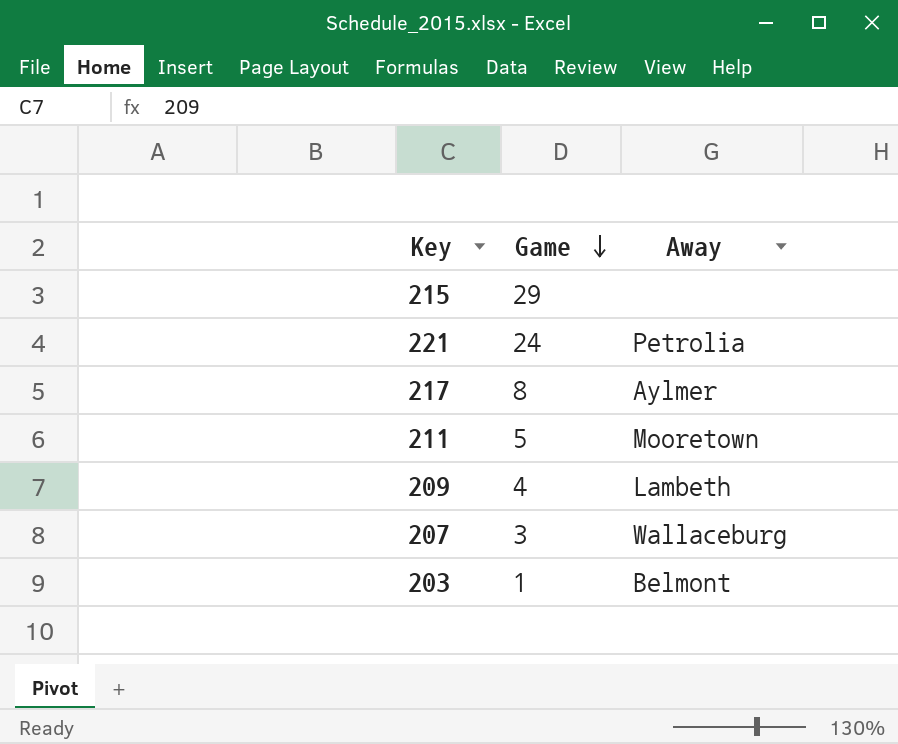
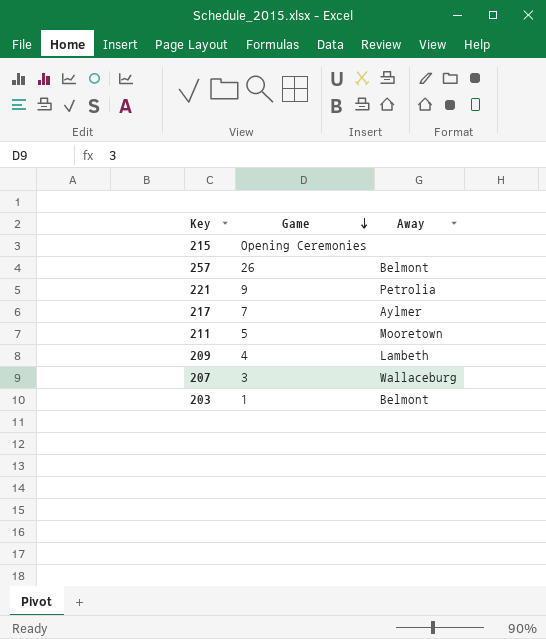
215 | Game: 29 -> Opening Ceremonies
row 257: none -> 26 | Belmont
221 | Game: 24 -> 9
217 | Game: 8 -> 7

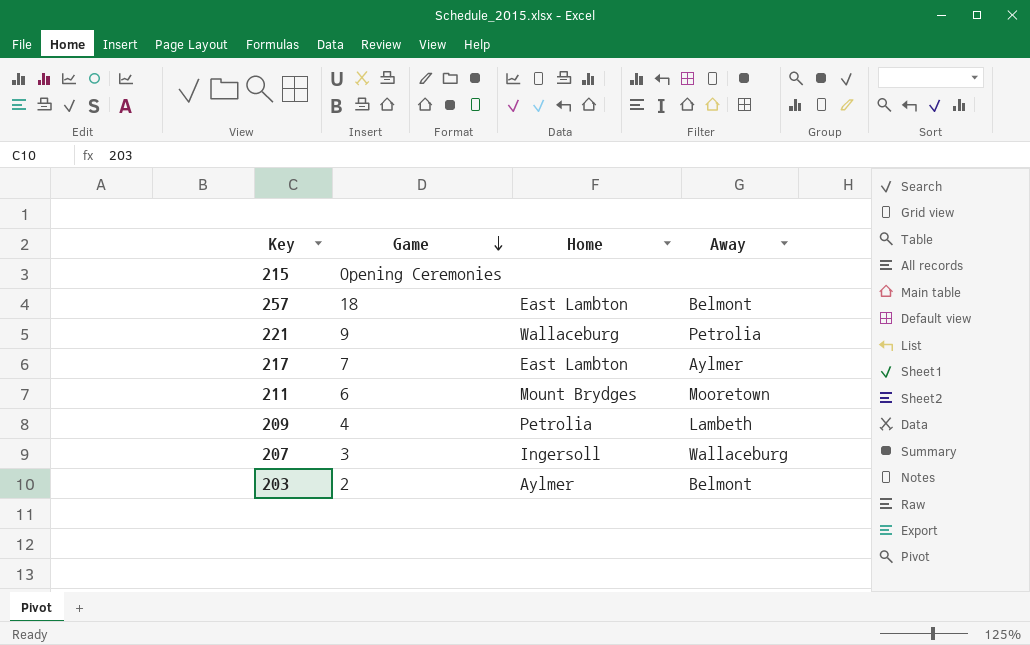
column Home | position: none -> 3
257 | Game: 26 -> 18
211 | Game: 5 -> 6
203 | Game: 1 -> 2

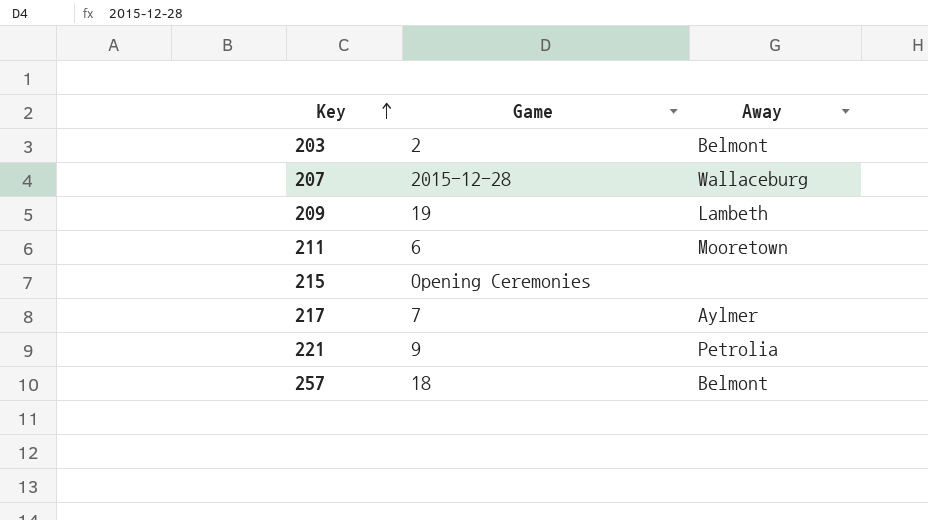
row order: Game descending -> Key ascending
column Home | position: 3 -> none
207 | Game: 3 -> 2015-12-28
209 | Game: 4 -> 19

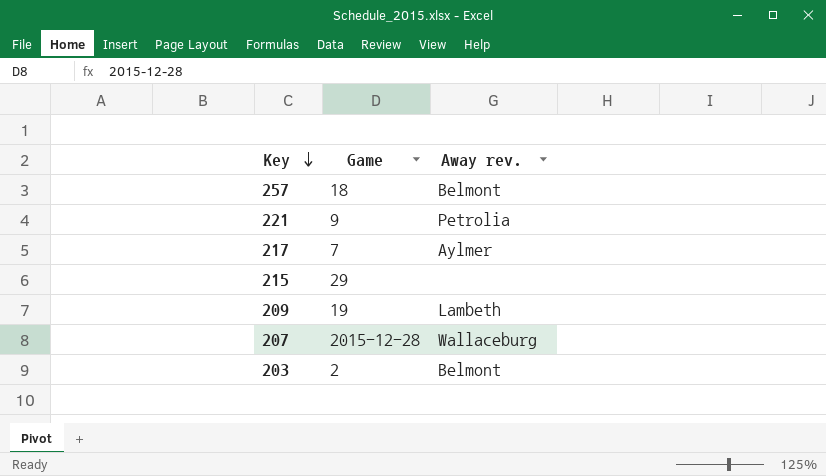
row order: Key ascending -> Key descending
column name: Away -> Away rev.
row 211: 6 | Mooretown -> none
215 | Game: Opening Ceremonies -> 29

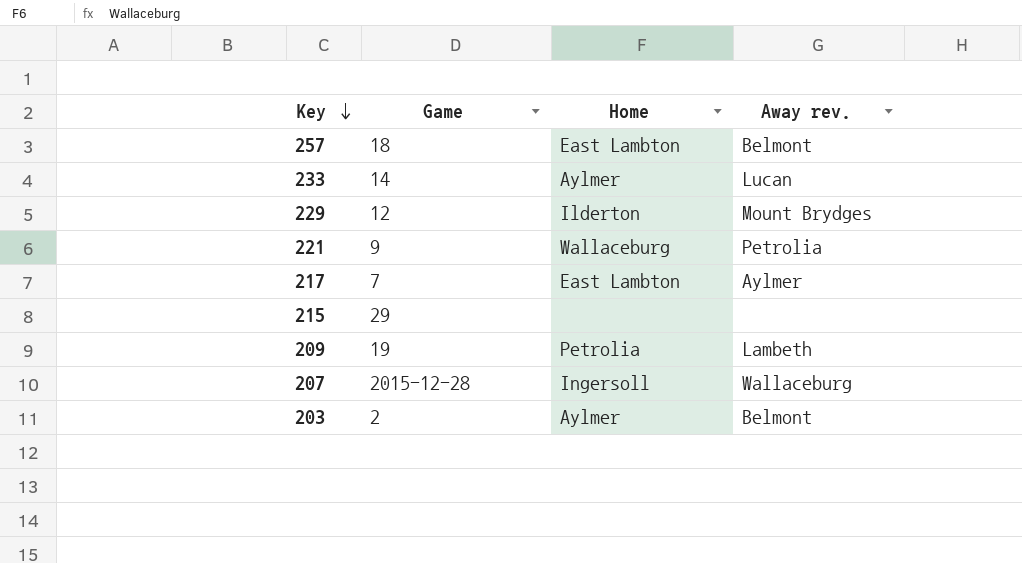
column Home | position: none -> 3
row 233: none -> 14 | Aylmer | Lucan
row 229: none -> 12 | Ilderton | Mount Brydges

